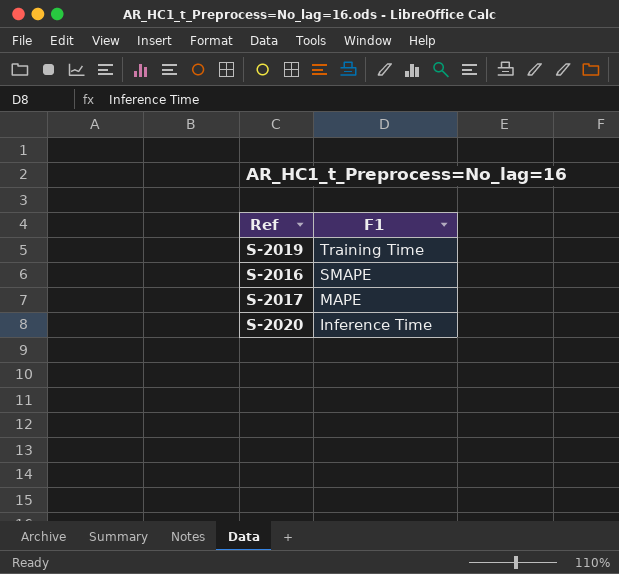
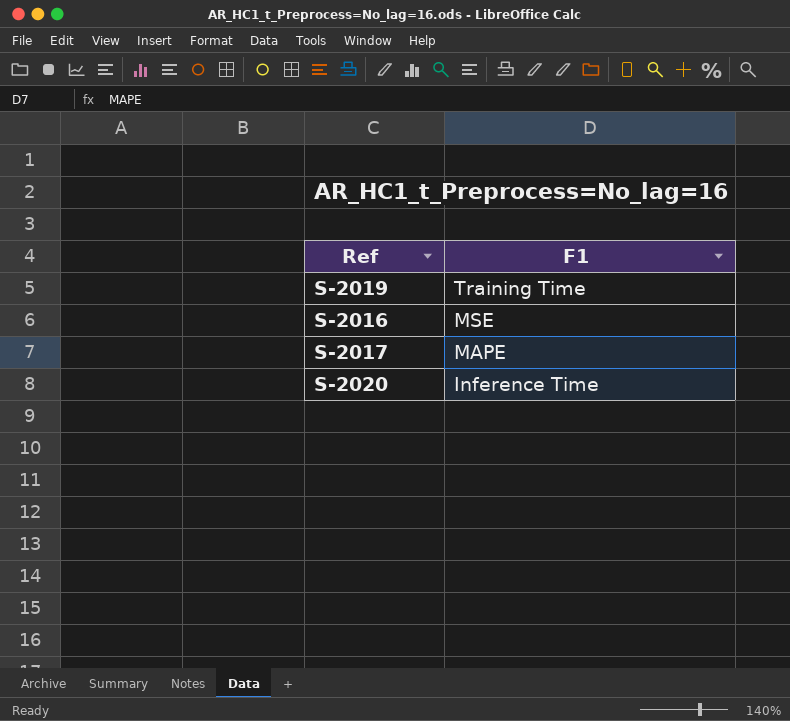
S-2016 | F1: SMAPE -> MSE

